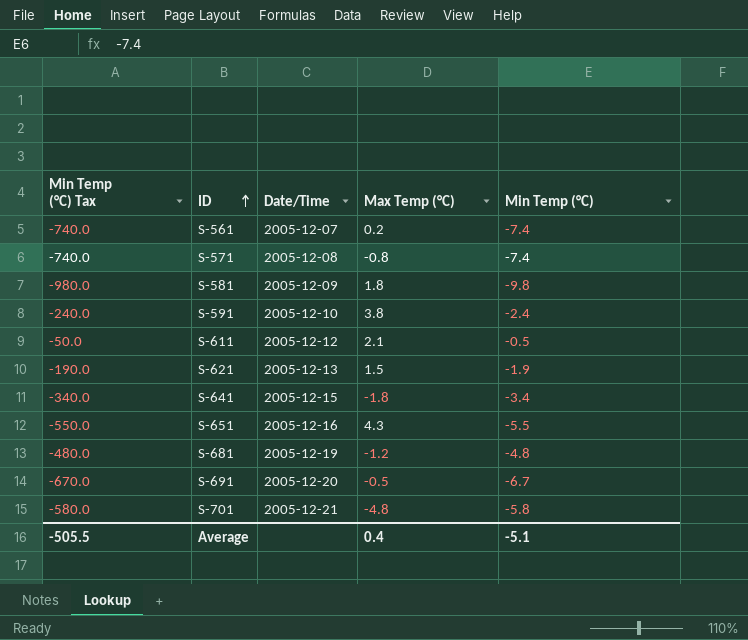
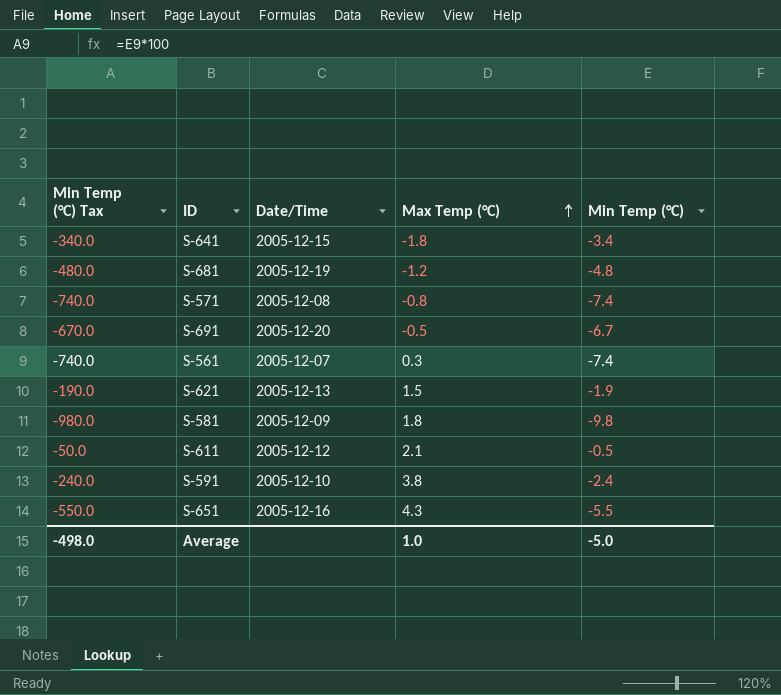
row order: ID ascending -> Max Temp (°C) ascending
row S-701: -580.0 | 2005-12-21 | -4.8 | -5.8 -> none
S-561 | Max Temp (°C): 0.2 -> 0.3
Average | Min Temp (°C) Tax: -505.5 -> -498.0
Average | Max Temp (°C): 0.4 -> 1.0
Average | Min Temp (°C): -5.1 -> -5.0

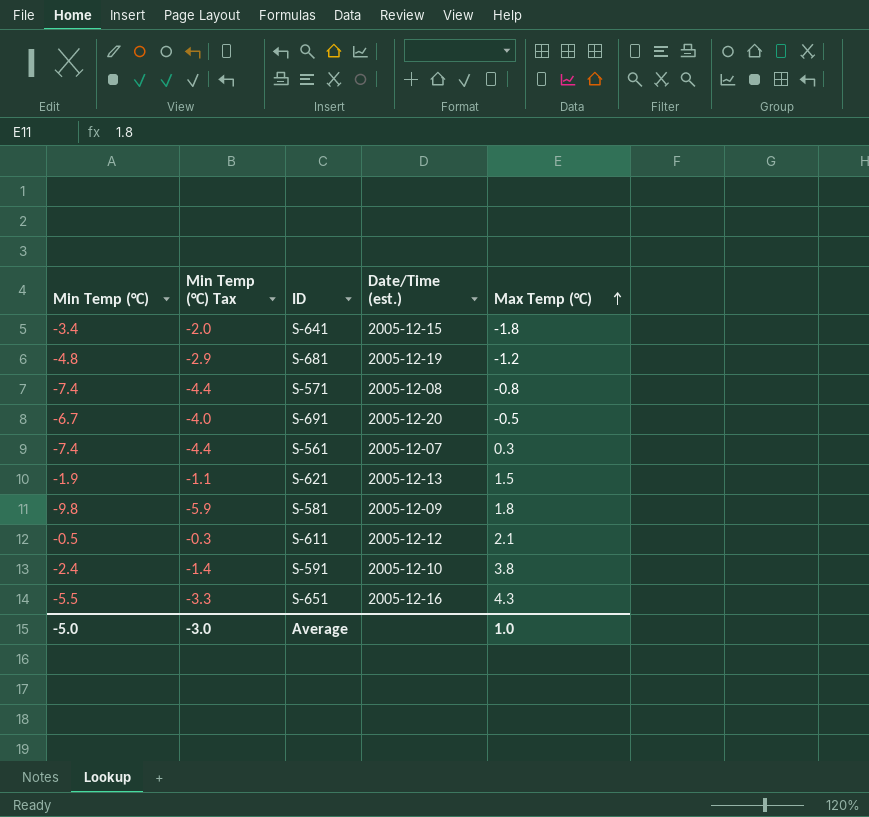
column Min Temp (°C) | position: 5 -> 1
column Min Temp (°C) Tax | formula: [Min Temp (°C)] * 100 -> [Min Temp (°C)] * 0.6
column name: Date/Time -> Date/Time (est.)
Average | Min Temp (°C) Tax: -498.0 -> -3.0

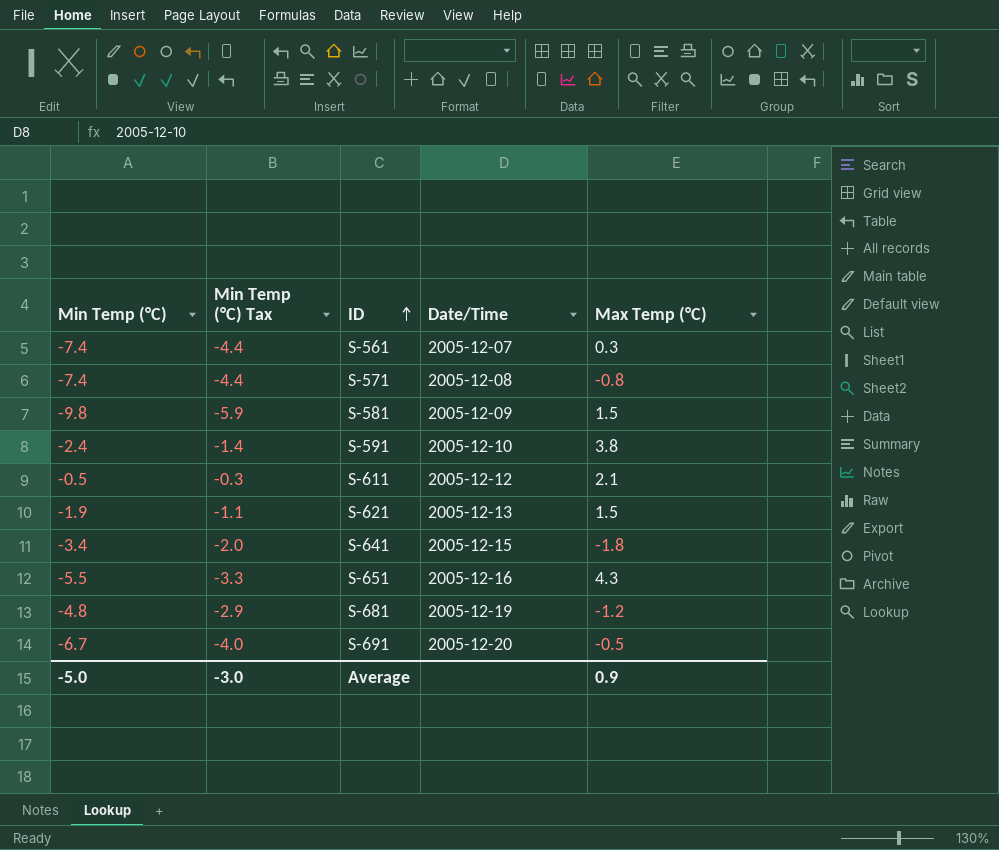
row order: Max Temp (°C) ascending -> ID ascending
column name: Date/Time (est.) -> Date/Time
S-581 | Max Temp (°C): 1.8 -> 1.5
Average | Max Temp (°C): 1.0 -> 0.9

